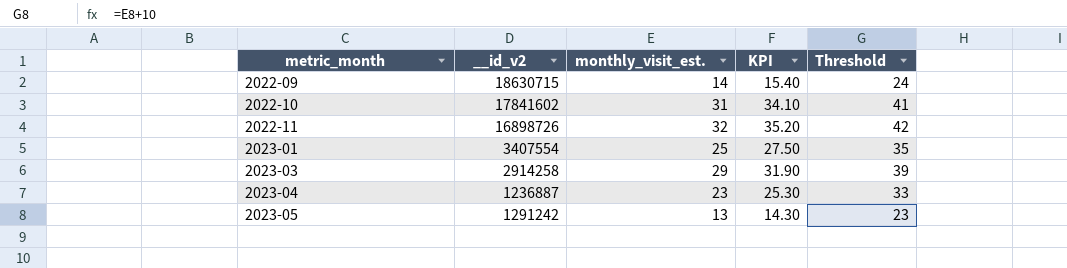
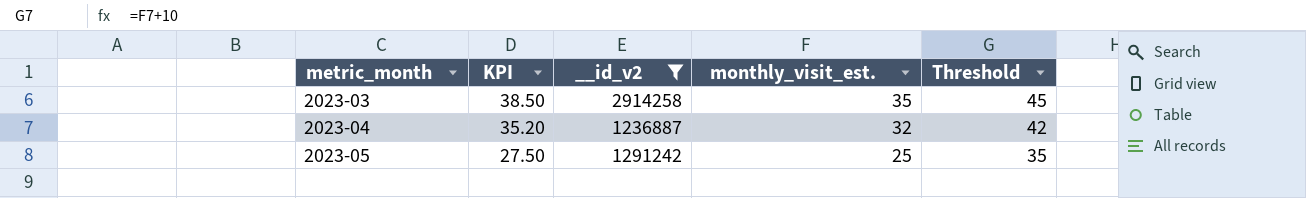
filter: none -> __id_v2 <= 2914258
column KPI | position: 4 -> 2
2023-03 | KPI: 31.90 -> 38.50
2023-03 | monthly_visit_est.: 29 -> 35
2023-03 | Threshold: 39 -> 45
2023-04 | KPI: 25.30 -> 35.20
2023-04 | monthly_visit_est.: 23 -> 32
2023-04 | Threshold: 33 -> 42
2023-05 | KPI: 14.30 -> 27.50
2023-05 | monthly_visit_est.: 13 -> 25
2023-05 | Threshold: 23 -> 35

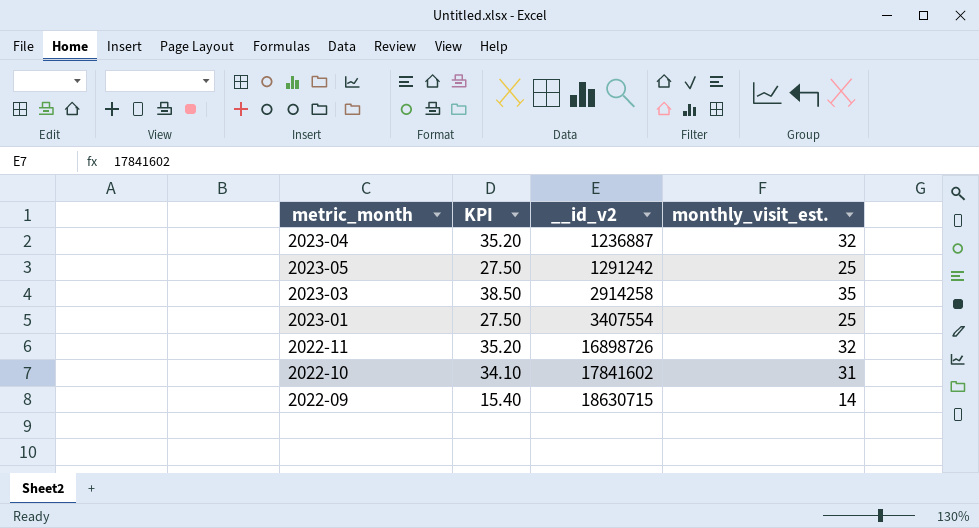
filter: __id_v2 <= 2914258 -> none
row order: metric_month ascending -> __id_v2 ascending
column Threshold | formula: [monthly_visit_est.] + 10 -> none

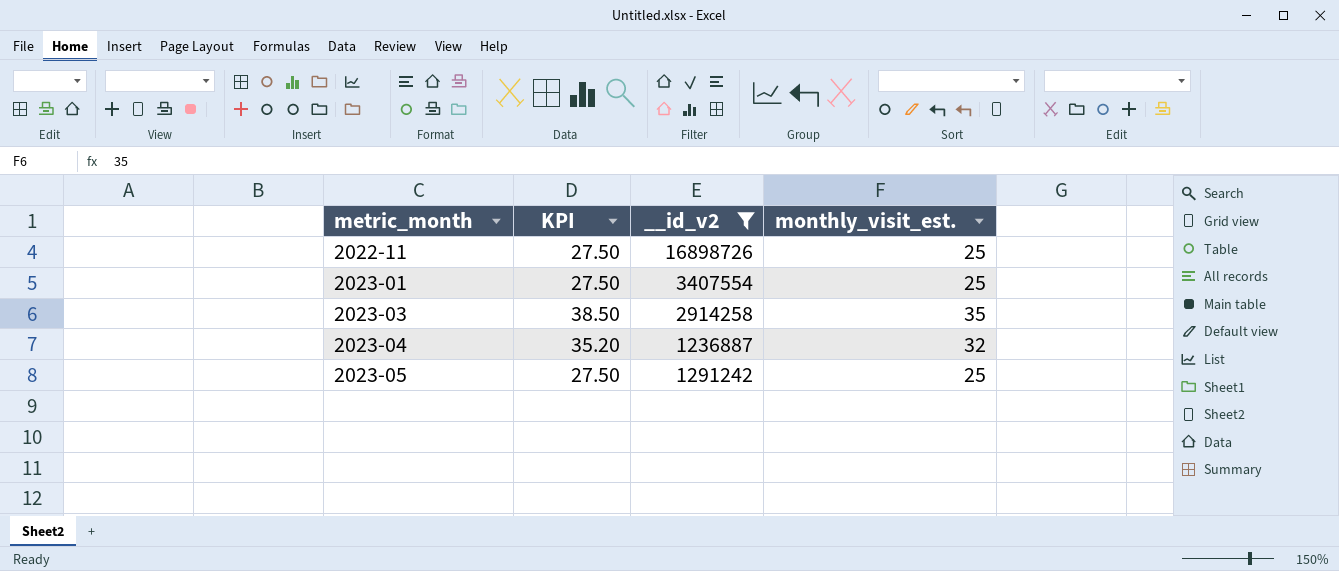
filter: none -> __id_v2 <= 16898726
row order: __id_v2 ascending -> metric_month ascending
2022-11 | KPI: 35.20 -> 27.50
2022-11 | monthly_visit_est.: 32 -> 25

